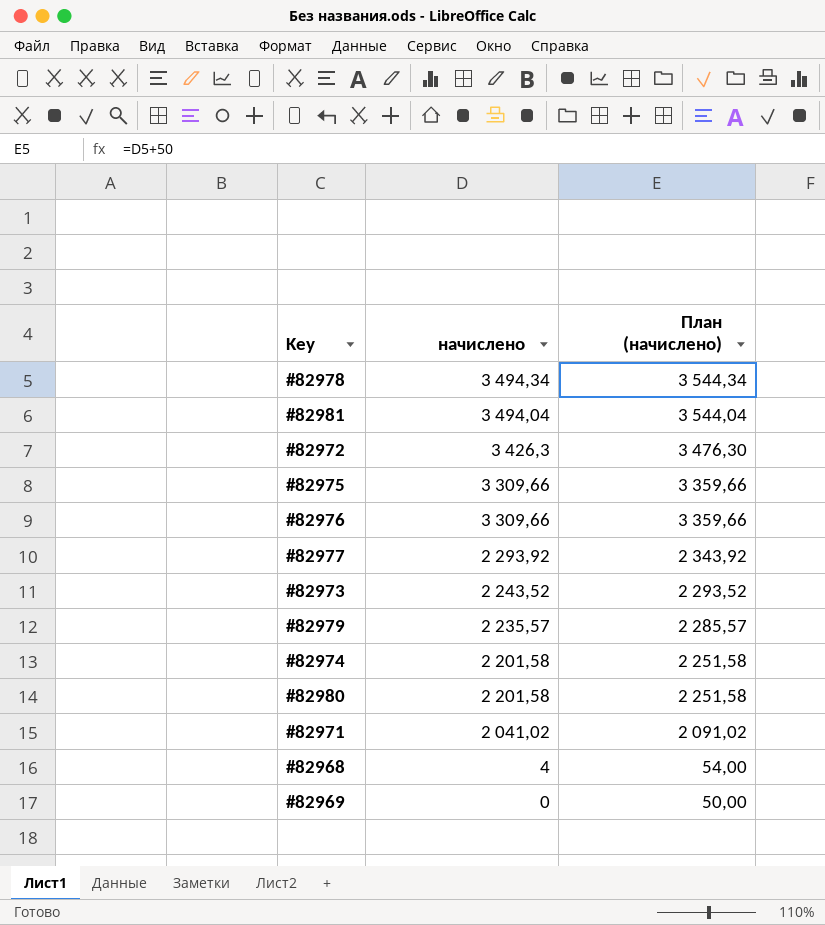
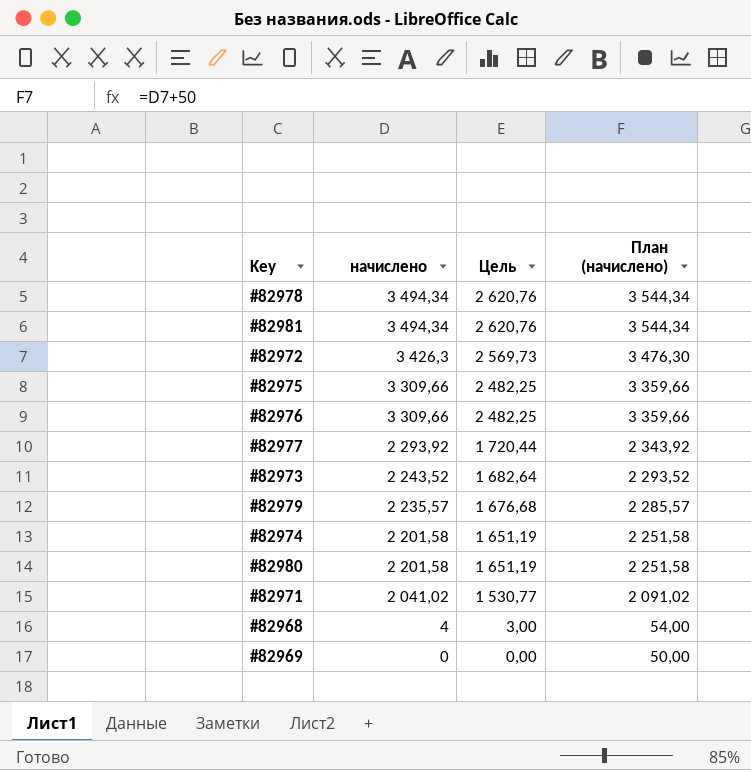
column Цель | formula: none -> [начислено] * 0,75
#82981 | начислено: 3 494,04 -> 3 494,34
#82981 | План (начислено): 3 544,04 -> 3 544,34

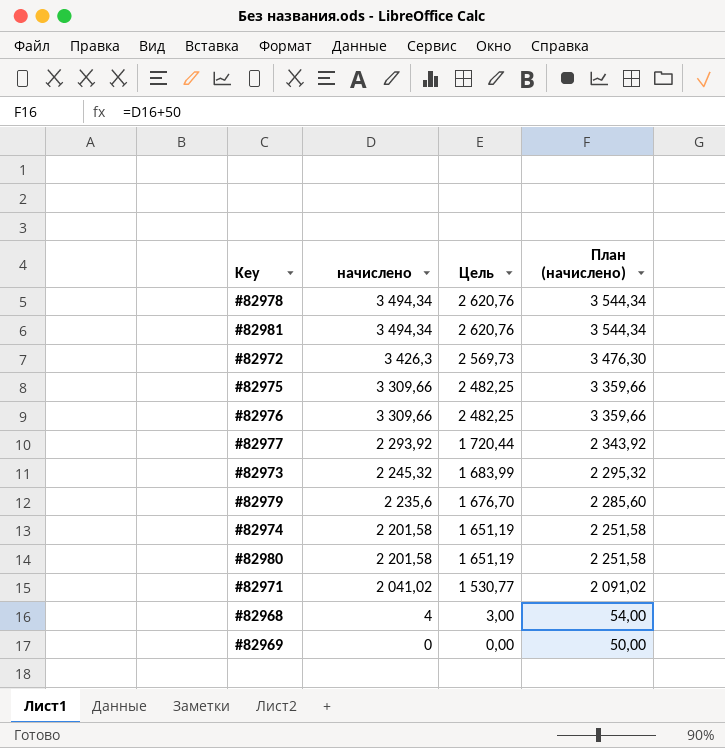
#82973 | начислено: 2 243,52 -> 2 245,32
#82973 | Цель: 1 682,64 -> 1 683,99
#82973 | План (начислено): 2 293,52 -> 2 295,32
#82979 | начислено: 2 235,57 -> 2 235,6
#82979 | Цель: 1 676,68 -> 1 676,70
#82979 | План (начислено): 2 285,57 -> 2 285,60

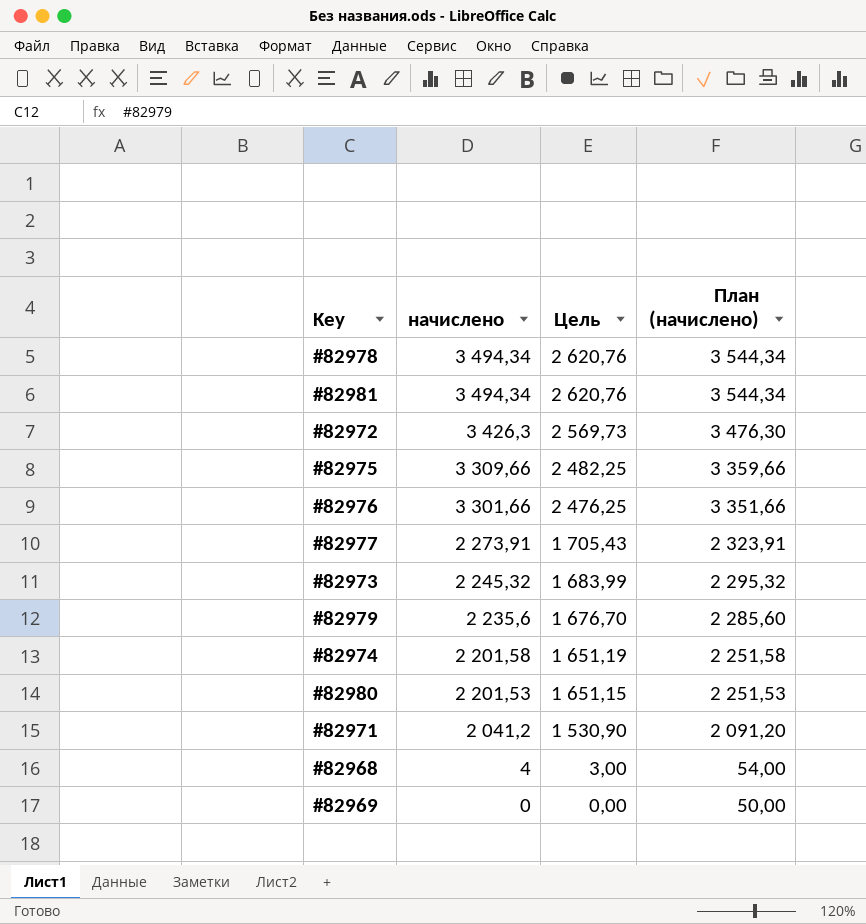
#82976 | начислено: 3 309,66 -> 3 301,66
#82976 | Цель: 2 482,25 -> 2 476,25
#82976 | План (начислено): 3 359,66 -> 3 351,66
#82977 | начислено: 2 293,92 -> 2 273,91
#82977 | Цель: 1 720,44 -> 1 705,43
#82977 | План (начислено): 2 343,92 -> 2 323,91
#82980 | начислено: 2 201,58 -> 2 201,53
#82980 | Цель: 1 651,19 -> 1 651,15
#82980 | План (начислено): 2 251,58 -> 2 251,53
#82971 | начислено: 2 041,02 -> 2 041,2
#82971 | Цель: 1 530,77 -> 1 530,90
#82971 | План (начислено): 2 091,02 -> 2 091,20

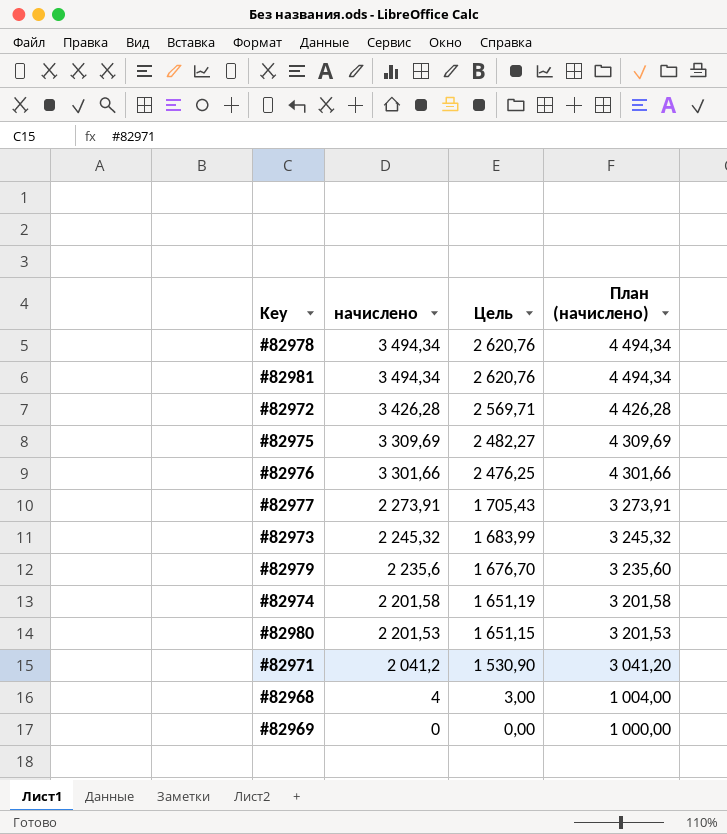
column План (начислено) | formula: [начислено] + 50 -> [начислено] + 1000
#82972 | начислено: 3 426,3 -> 3 426,28
#82972 | Цель: 2 569,73 -> 2 569,71
#82975 | начислено: 3 309,66 -> 3 309,69
#82975 | Цель: 2 482,25 -> 2 482,27

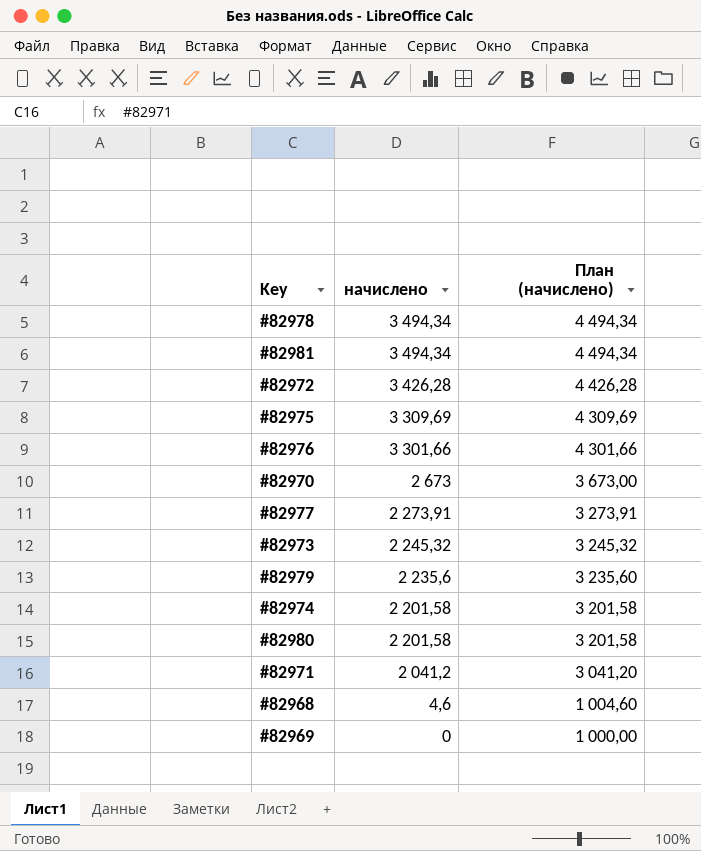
column Цель | formula: [начислено] * 0,75 -> none
row #82970: none -> 2 673 | 3 673,00
#82980 | начислено: 2 201,53 -> 2 201,58
#82980 | План (начислено): 3 201,53 -> 3 201,58
#82968 | начислено: 4 -> 4,6
#82968 | План (начислено): 1 004,00 -> 1 004,60

